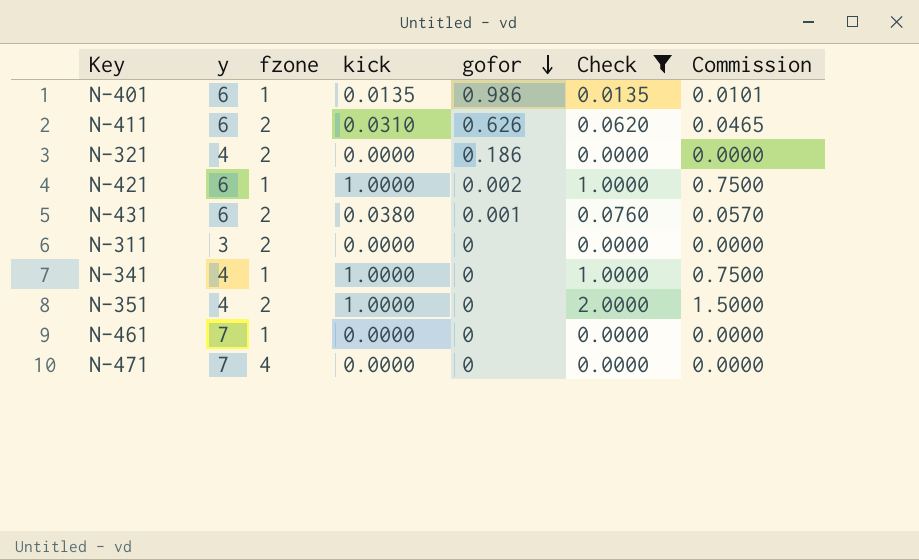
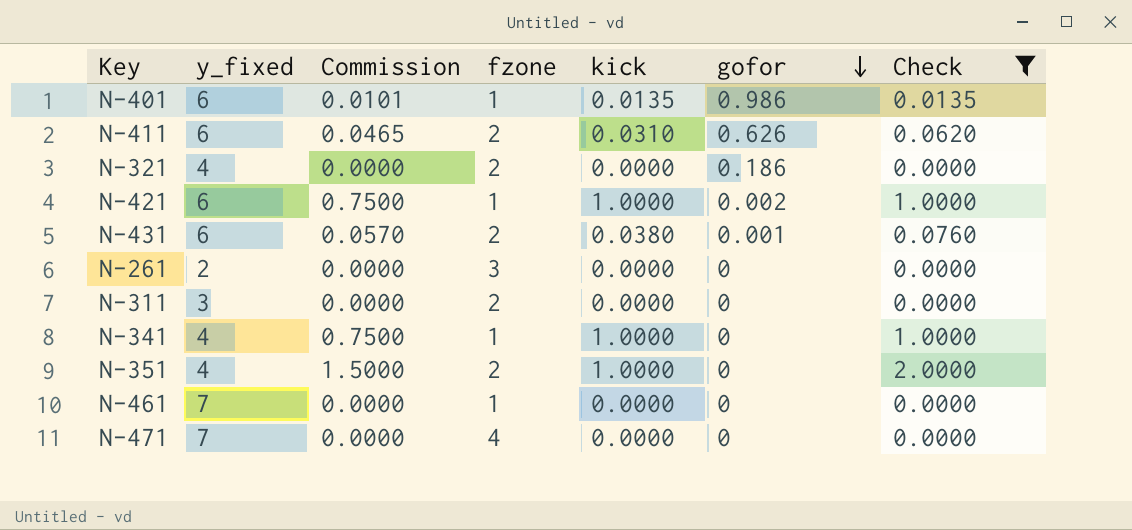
column name: y -> y_fixed
column Commission | position: 7 -> 3
row N-261: none -> 2 | 0.0000 | 3 | 0.0000 | 0 | 0.0000

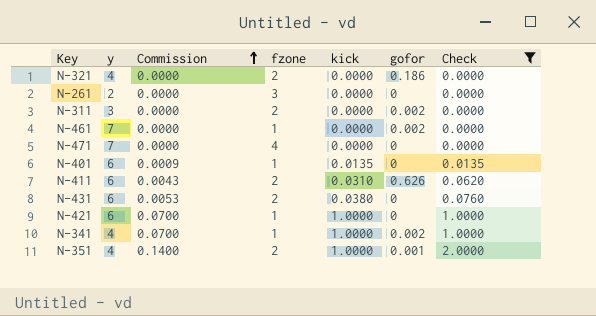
row order: gofor descending -> Commission ascending
column name: y_fixed -> y
column Commission | formula: [Check] * 0.75 -> [Check] * 0.07
N-311 | gofor: 0 -> 0.002
N-461 | gofor: 0 -> 0.002
N-401 | gofor: 0.986 -> 0
N-431 | gofor: 0.001 -> 0
N-421 | gofor: 0.002 -> 0
N-341 | gofor: 0 -> 0.002
N-351 | gofor: 0 -> 0.001

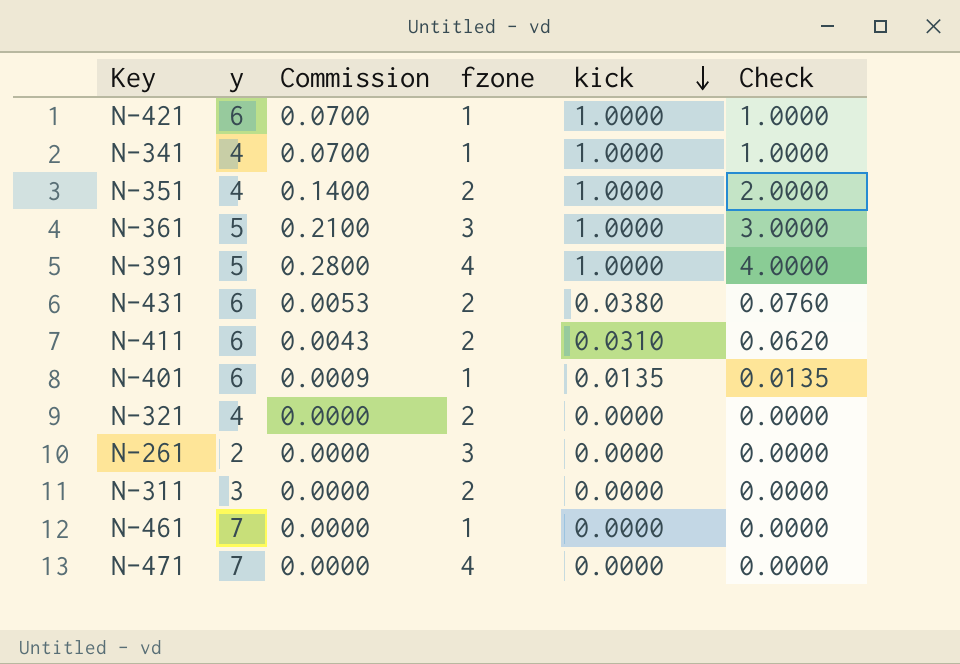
filter: Check <= 2.0000 -> none
row order: Commission ascending -> kick descending
column gofor | position: 6 -> none

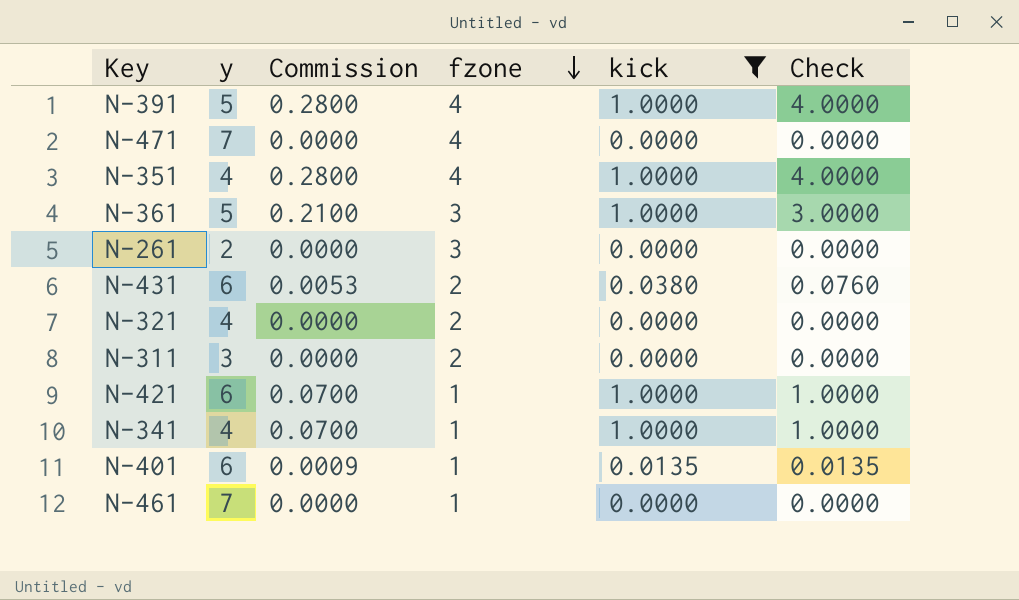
filter: none -> kick != 0.0310
row order: kick descending -> fzone descending
N-351 | Commission: 0.1400 -> 0.2800
N-351 | fzone: 2 -> 4
N-351 | Check: 2.0000 -> 4.0000

